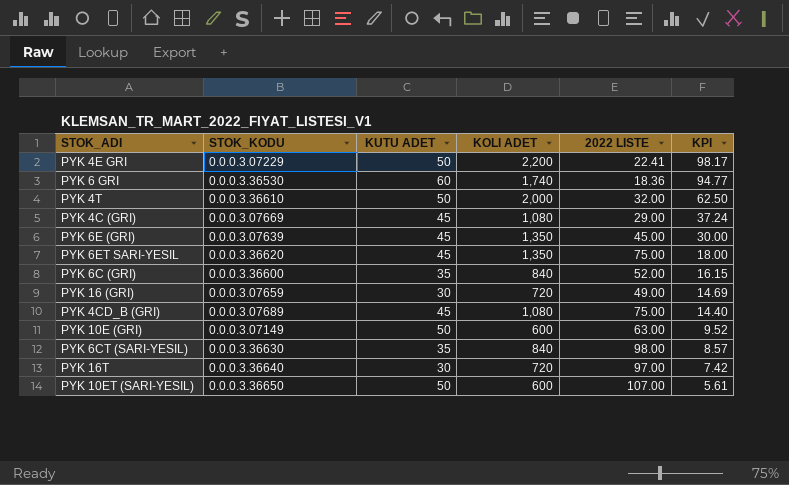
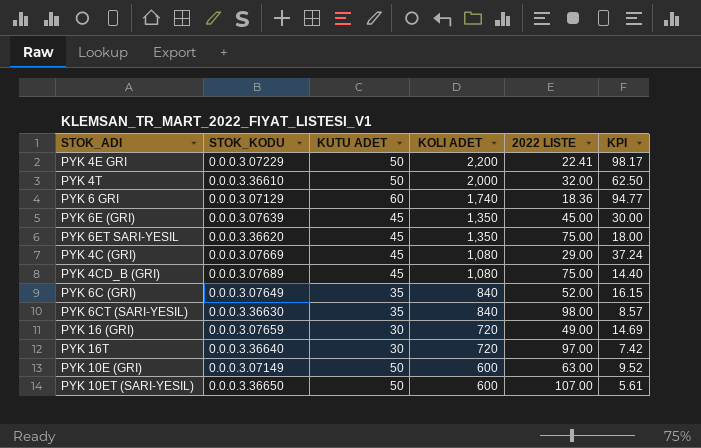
row order: KPI descending -> KOLI ADET descending
PYK 6 GRI | STOK_KODU: 0.0.0.3.36530 -> 0.0.0.3.07129
PYK 6C (GRI) | STOK_KODU: 0.0.0.3.36600 -> 0.0.0.3.07649

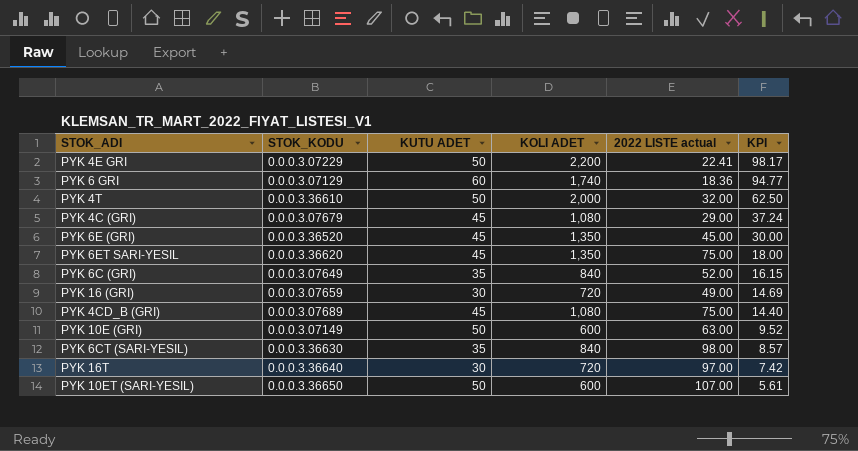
row order: KOLI ADET descending -> KPI descending
column name: 2022 LISTE -> 2022 LISTE actual
PYK 4C (GRI) | STOK_KODU: 0.0.0.3.07669 -> 0.0.0.3.07679
PYK 6E (GRI) | STOK_KODU: 0.0.0.3.07639 -> 0.0.0.3.36520

